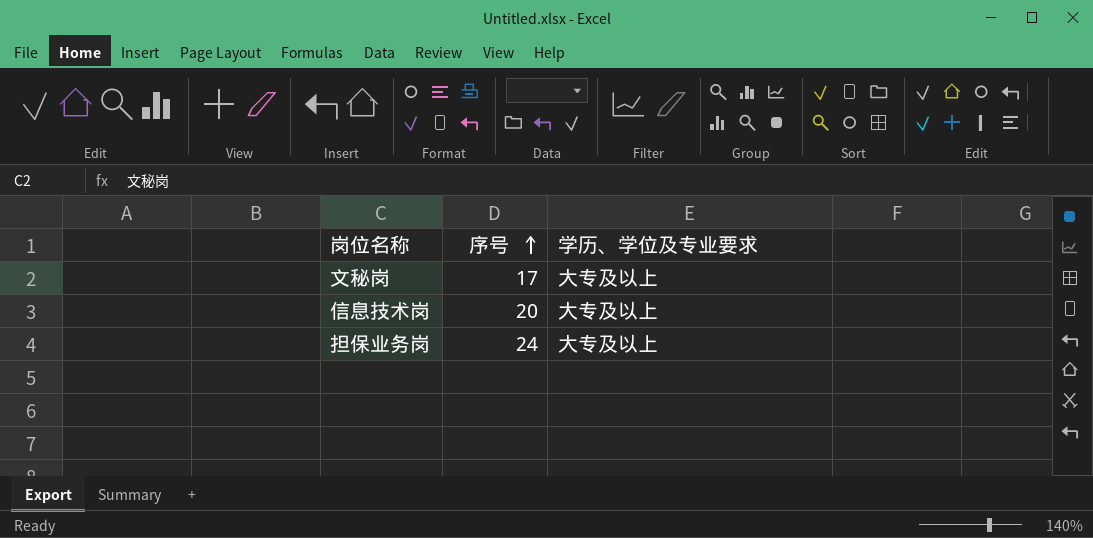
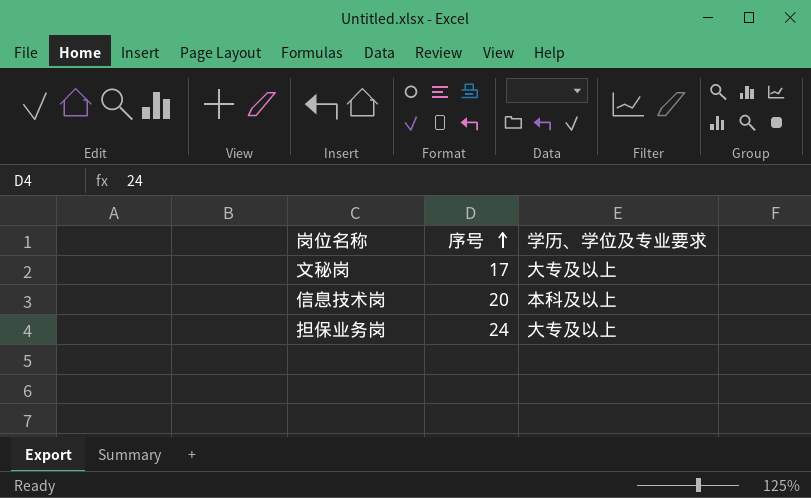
信息技术岗 | 学历、学位及专业要求: 大专及以上 -> 本科及以上

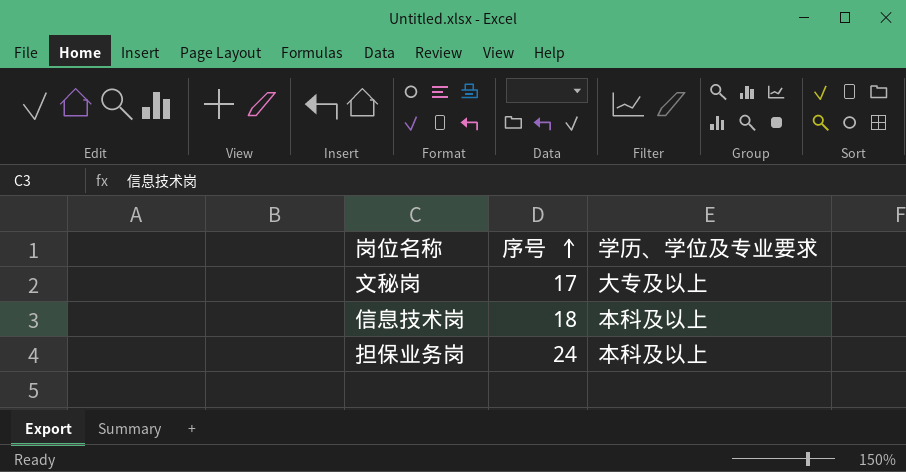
信息技术岗 | 序号: 20 -> 18
担保业务岗 | 学历、学位及专业要求: 大专及以上 -> 本科及以上

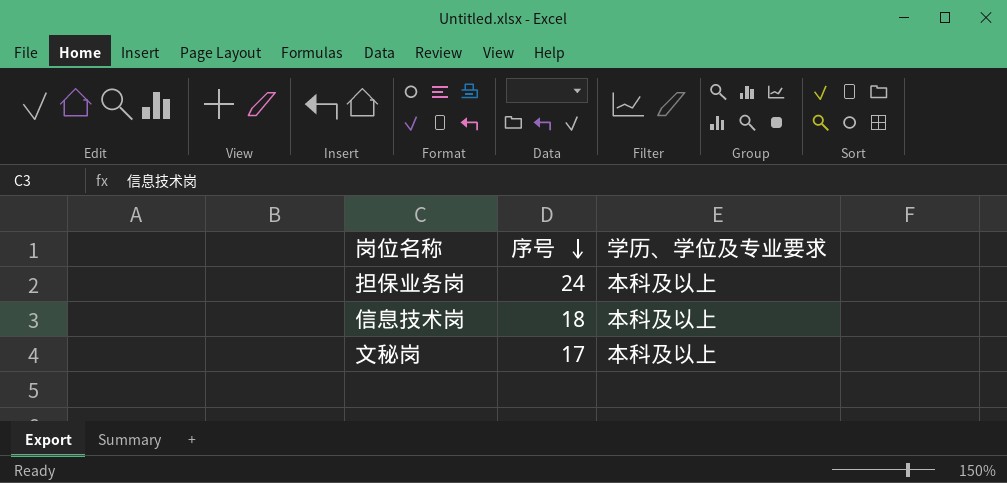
row order: 序号 ascending -> 序号 descending
文秘岗 | 学历、学位及专业要求: 大专及以上 -> 本科及以上

